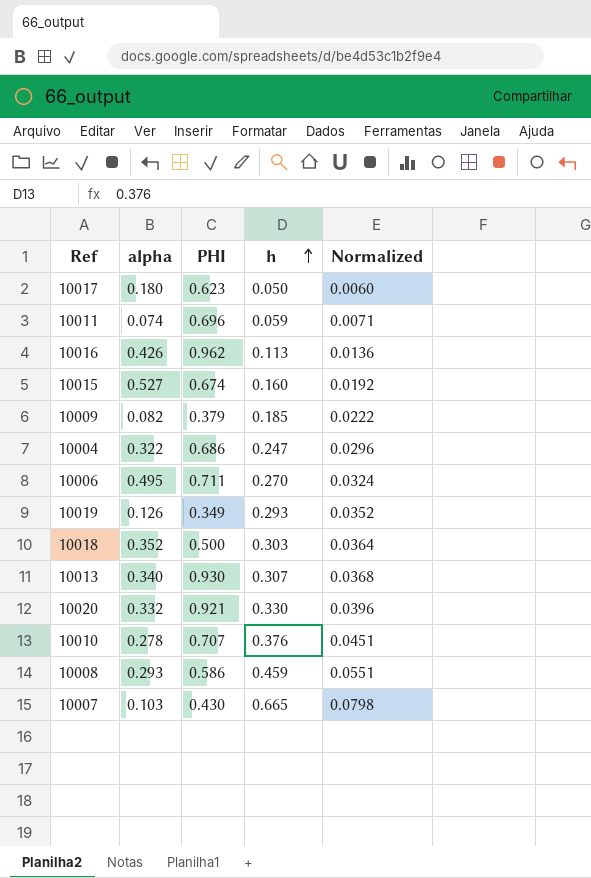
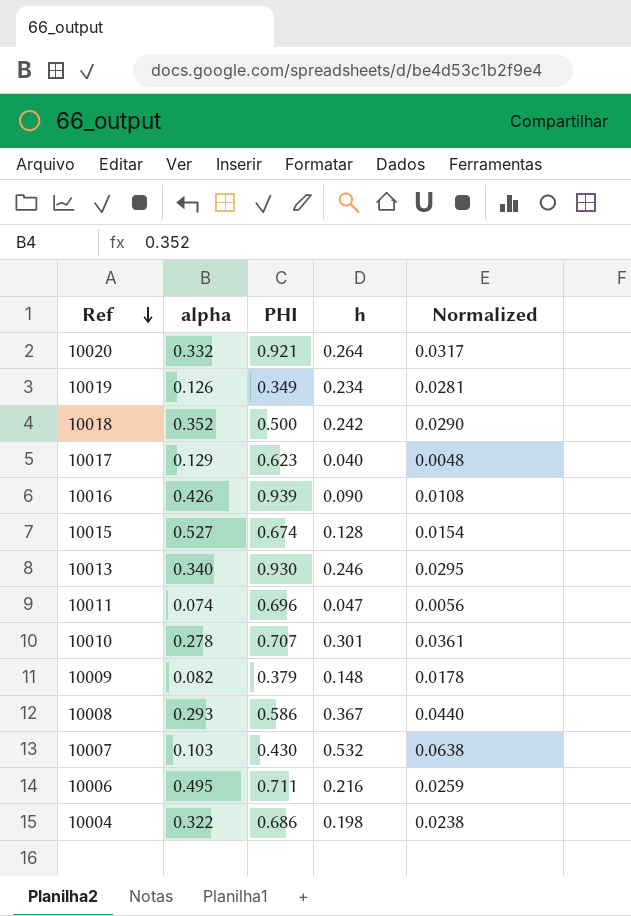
row order: h ascending -> Ref descending
10020 | h: 0.330 -> 0.264
10020 | Normalized: 0.0396 -> 0.0317
10019 | h: 0.293 -> 0.234
10019 | Normalized: 0.0352 -> 0.0281
10018 | h: 0.303 -> 0.242
10018 | Normalized: 0.0364 -> 0.0290
10017 | alpha: 0.180 -> 0.129
10017 | h: 0.050 -> 0.040
10017 | Normalized: 0.0060 -> 0.0048
10016 | PHI: 0.962 -> 0.939
10016 | h: 0.113 -> 0.090
10016 | Normalized: 0.0136 -> 0.0108
10015 | h: 0.160 -> 0.128
10015 | Normalized: 0.0192 -> 0.0154
10013 | h: 0.307 -> 0.246
10013 | Normalized: 0.0368 -> 0.0295
10011 | h: 0.059 -> 0.047
10011 | Normalized: 0.0071 -> 0.0056
10010 | h: 0.376 -> 0.301
10010 | Normalized: 0.0451 -> 0.0361
10009 | h: 0.185 -> 0.148
10009 | Normalized: 0.0222 -> 0.0178
10008 | h: 0.459 -> 0.367
10008 | Normalized: 0.0551 -> 0.0440
10007 | h: 0.665 -> 0.532
10007 | Normalized: 0.0798 -> 0.0638
10006 | h: 0.270 -> 0.216
10006 | Normalized: 0.0324 -> 0.0259
10004 | h: 0.247 -> 0.198
10004 | Normalized: 0.0296 -> 0.0238

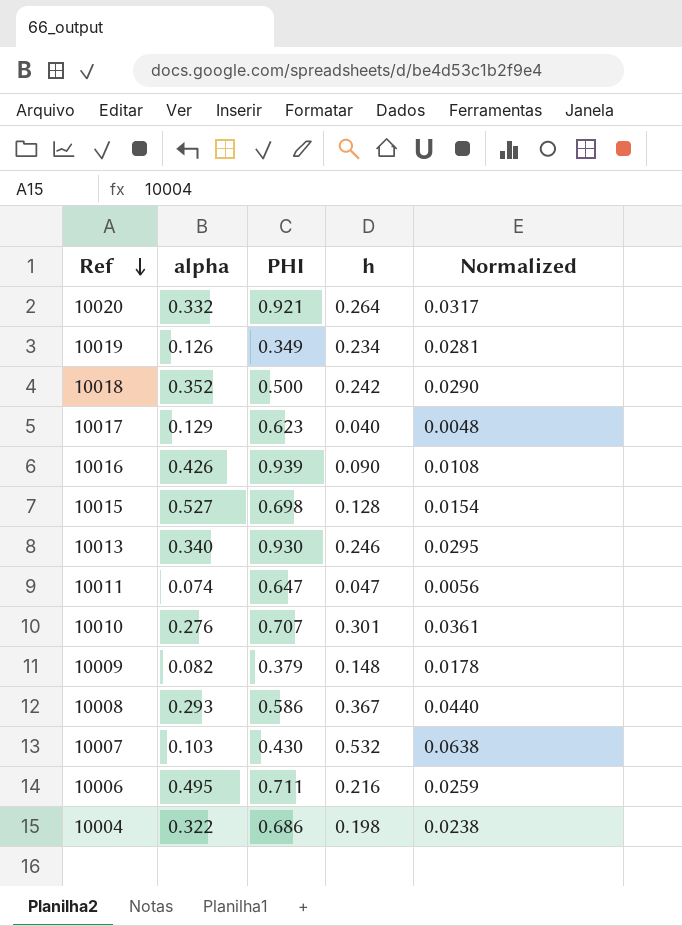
10015 | PHI: 0.674 -> 0.698
10011 | PHI: 0.696 -> 0.647
10010 | alpha: 0.278 -> 0.276

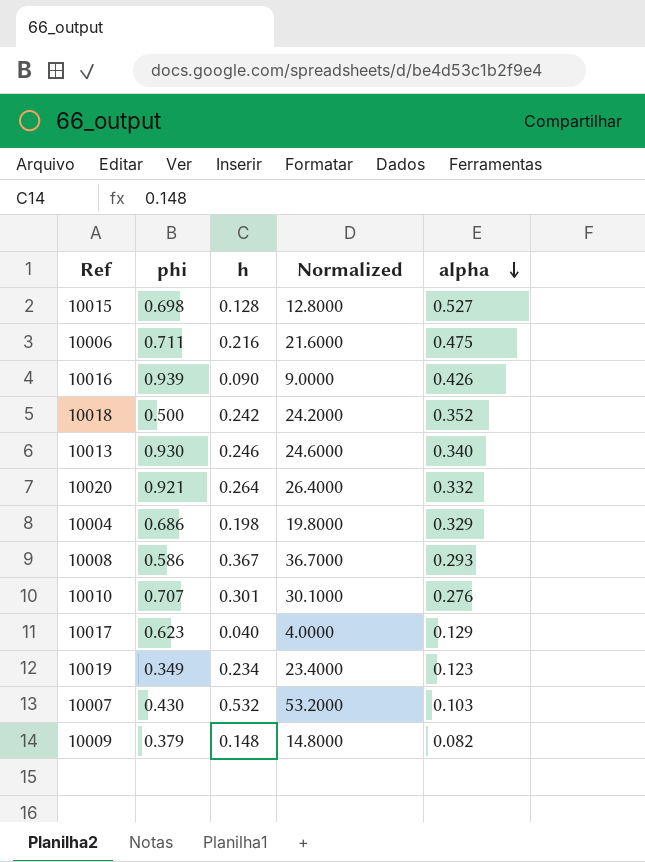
row order: Ref descending -> alpha descending
column name: PHI -> phi
column Normalized | formula: [h] * 0.12 -> [h] * 100
column alpha | position: 2 -> 5
row 10011: 0.074 | 0.647 | 0.047 | 0.0056 -> none
10006 | alpha: 0.495 -> 0.475
10004 | alpha: 0.322 -> 0.329
10019 | alpha: 0.126 -> 0.123

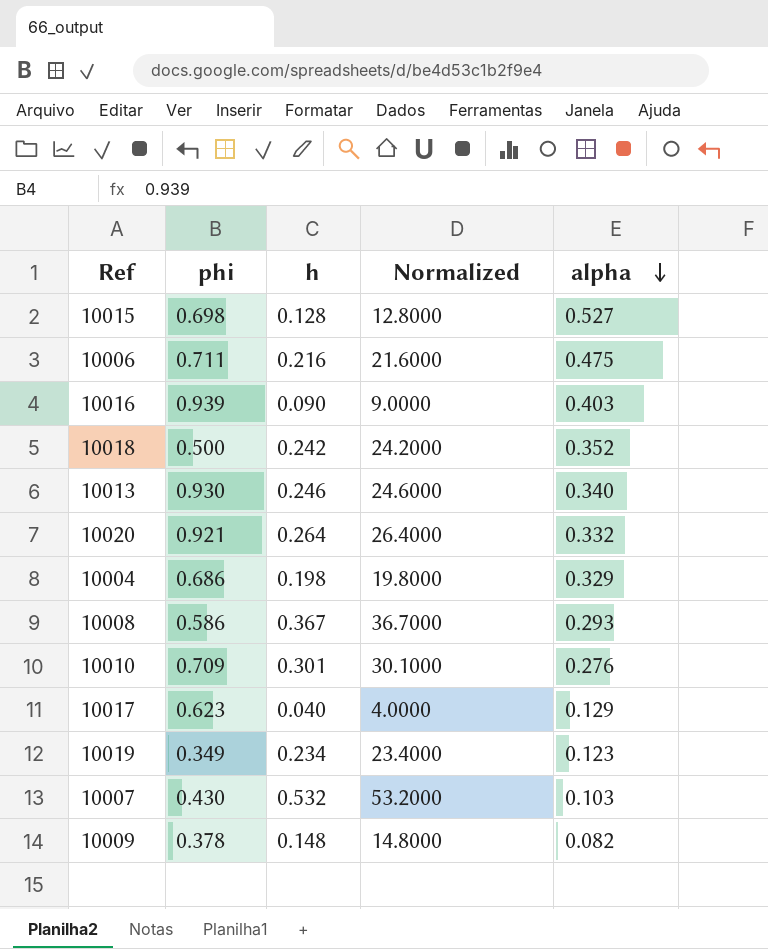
10016 | alpha: 0.426 -> 0.403
10010 | phi: 0.707 -> 0.709
10009 | phi: 0.379 -> 0.378

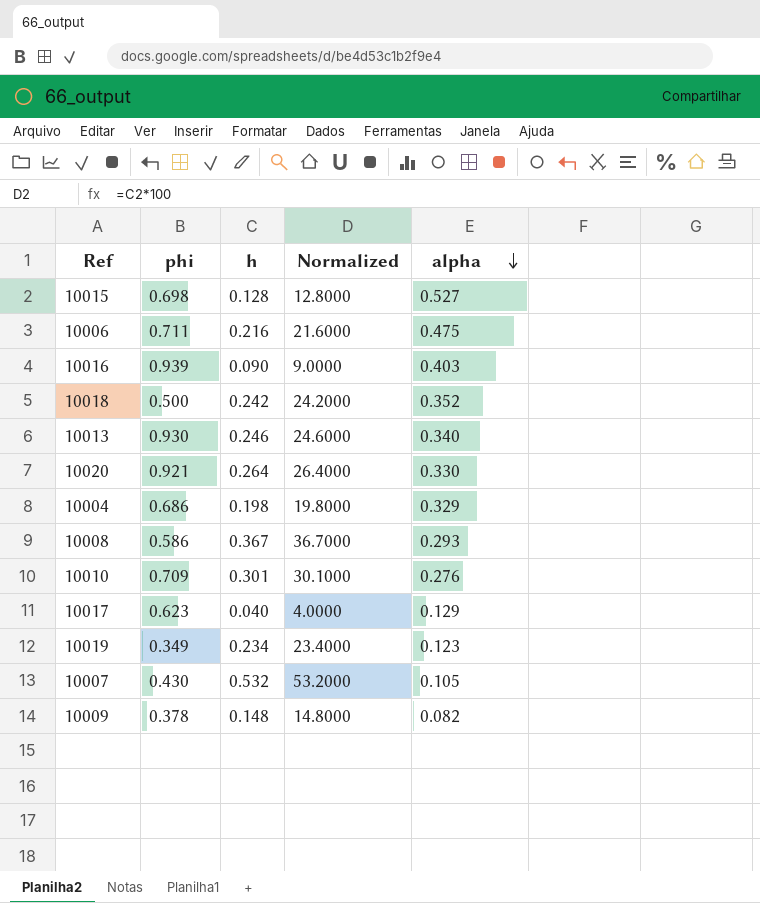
10020 | alpha: 0.332 -> 0.330
10007 | alpha: 0.103 -> 0.105

